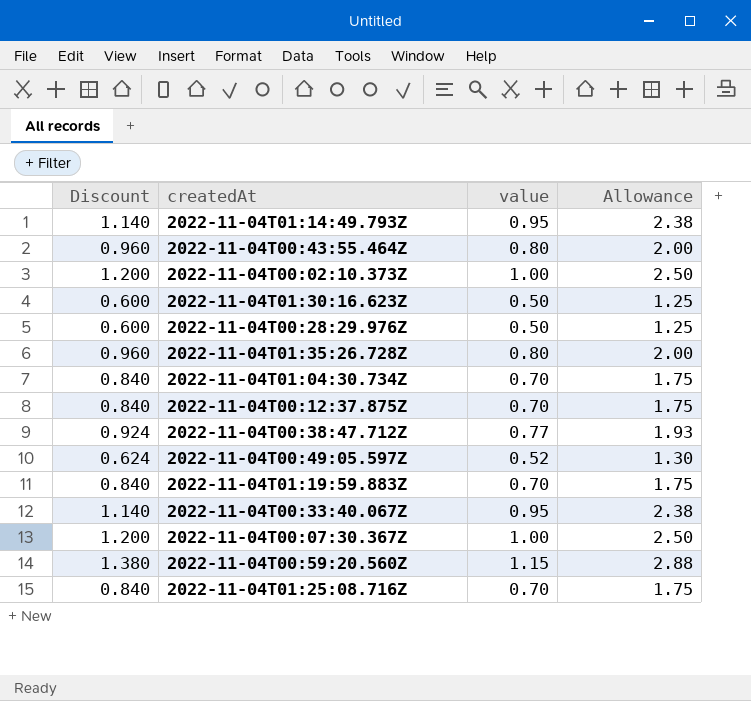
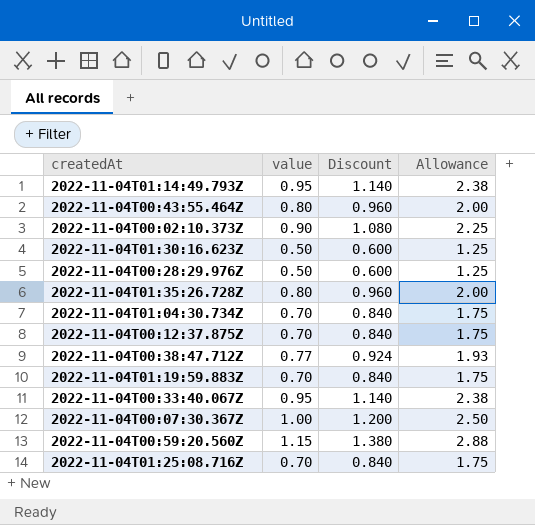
column Discount | position: 1 -> 3
row 2022-11-04T00:49:05.597Z: 0.624 | 0.52 | 1.30 -> none
2022-11-04T00:02:10.373Z | value: 1.00 -> 0.90
2022-11-04T00:02:10.373Z | Discount: 1.200 -> 1.080
2022-11-04T00:02:10.373Z | Allowance: 2.50 -> 2.25

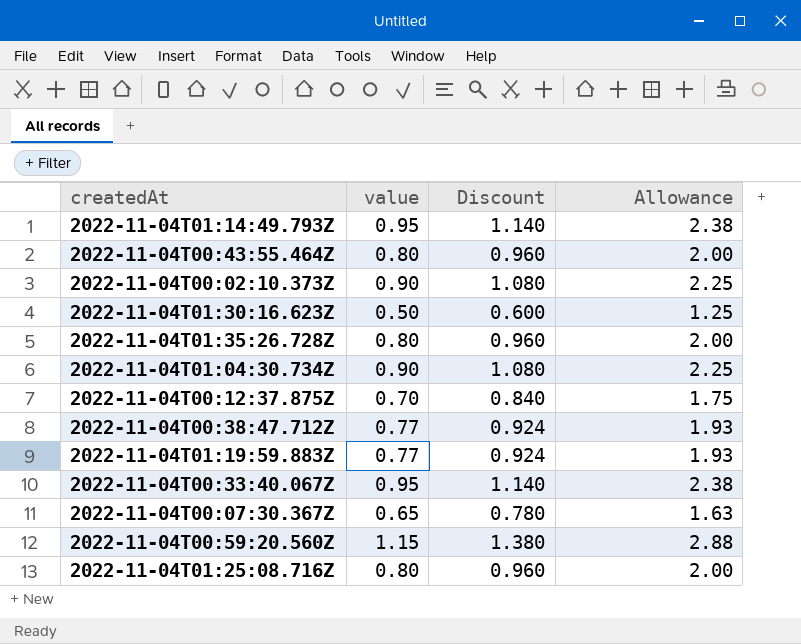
row 2022-11-04T00:28:29.976Z: 0.50 | 0.600 | 1.25 -> none
2022-11-04T01:04:30.734Z | value: 0.70 -> 0.90
2022-11-04T01:04:30.734Z | Discount: 0.840 -> 1.080
2022-11-04T01:04:30.734Z | Allowance: 1.75 -> 2.25
2022-11-04T01:19:59.883Z | value: 0.70 -> 0.77
2022-11-04T01:19:59.883Z | Discount: 0.840 -> 0.924
2022-11-04T01:19:59.883Z | Allowance: 1.75 -> 1.93
2022-11-04T00:07:30.367Z | value: 1.00 -> 0.65
2022-11-04T00:07:30.367Z | Discount: 1.200 -> 0.780
2022-11-04T00:07:30.367Z | Allowance: 2.50 -> 1.63
2022-11-04T01:25:08.716Z | value: 0.70 -> 0.80
2022-11-04T01:25:08.716Z | Discount: 0.840 -> 0.960
2022-11-04T01:25:08.716Z | Allowance: 1.75 -> 2.00

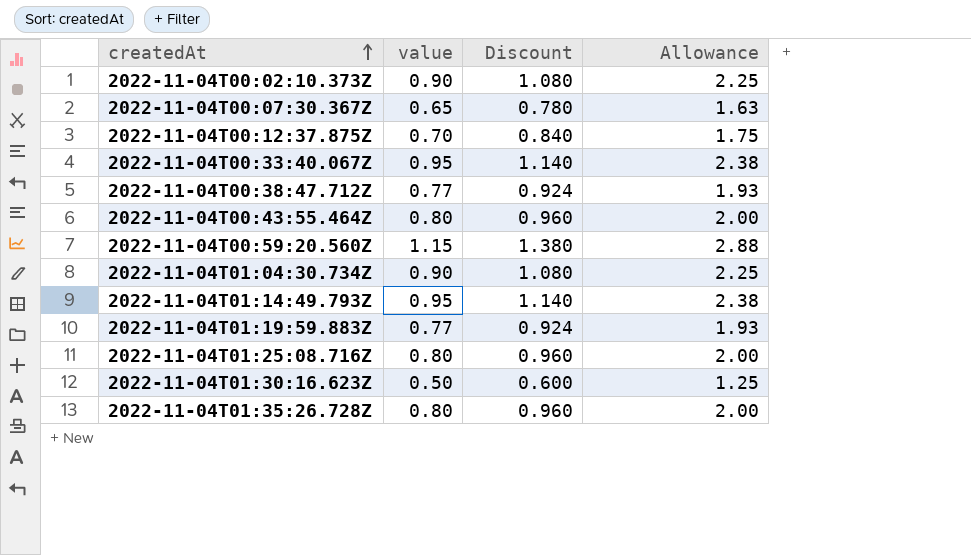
row order: none -> createdAt ascending

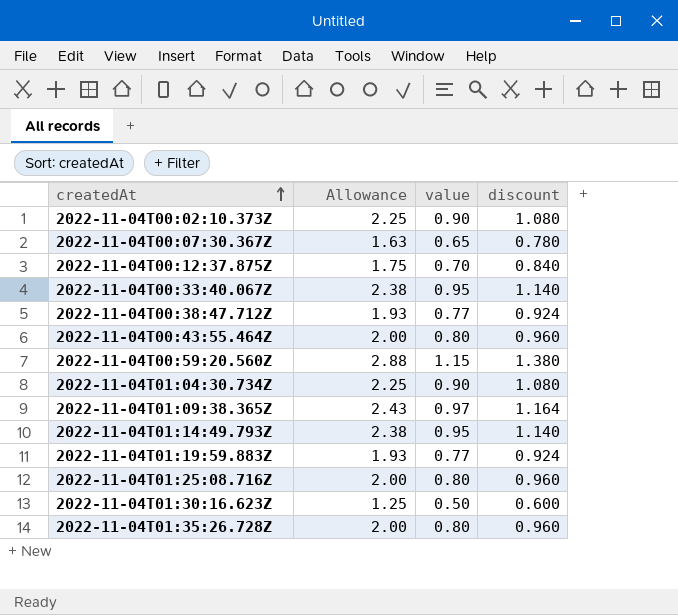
column Allowance | position: 4 -> 2
column name: Discount -> discount
row 2022-11-04T01:09:38.365Z: none -> 2.43 | 0.97 | 1.164

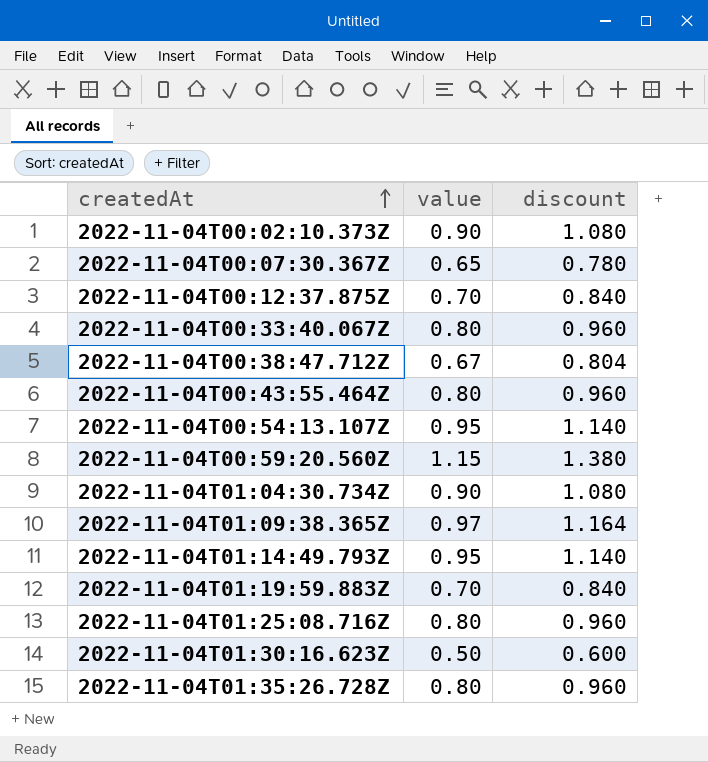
column Allowance | formula: [value] * 2.5 -> none
2022-11-04T00:33:40.067Z | value: 0.95 -> 0.80
2022-11-04T00:33:40.067Z | discount: 1.140 -> 0.960
2022-11-04T00:38:47.712Z | value: 0.77 -> 0.67
2022-11-04T00:38:47.712Z | discount: 0.924 -> 0.804
row 2022-11-04T00:54:13.107Z: none -> 0.95 | 1.140
2022-11-04T01:19:59.883Z | value: 0.77 -> 0.70
2022-11-04T01:19:59.883Z | discount: 0.924 -> 0.840

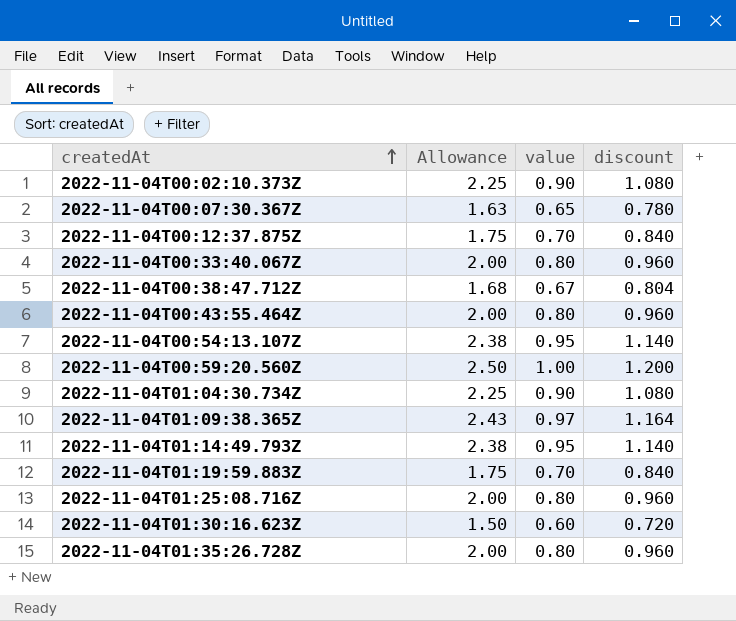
column Allowance | formula: none -> [value] * 2.5
2022-11-04T00:59:20.560Z | value: 1.15 -> 1.00
2022-11-04T00:59:20.560Z | discount: 1.380 -> 1.200
2022-11-04T01:30:16.623Z | value: 0.50 -> 0.60
2022-11-04T01:30:16.623Z | discount: 0.600 -> 0.720

